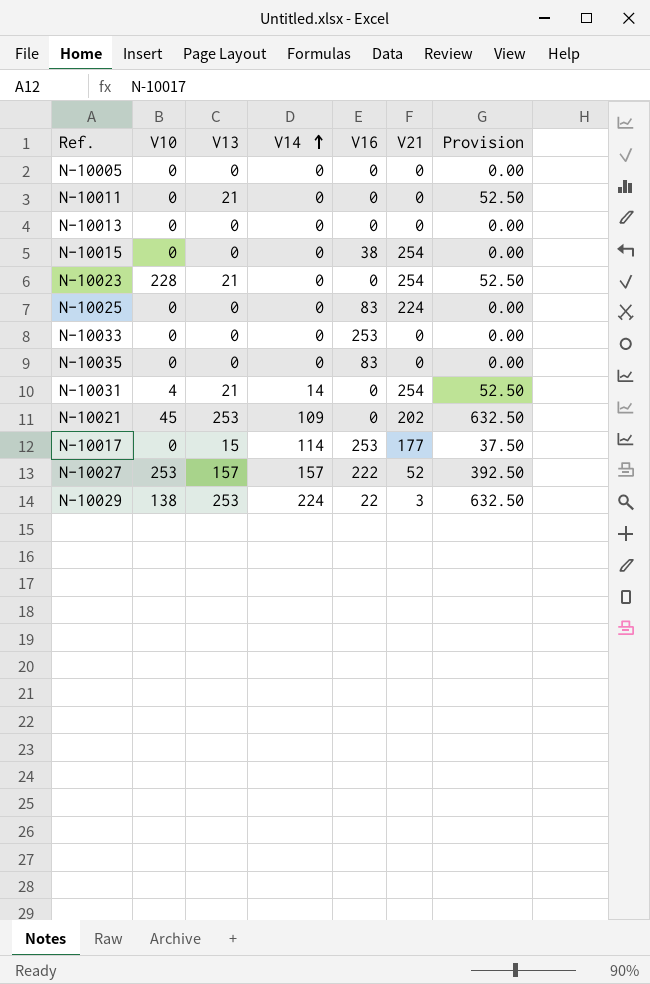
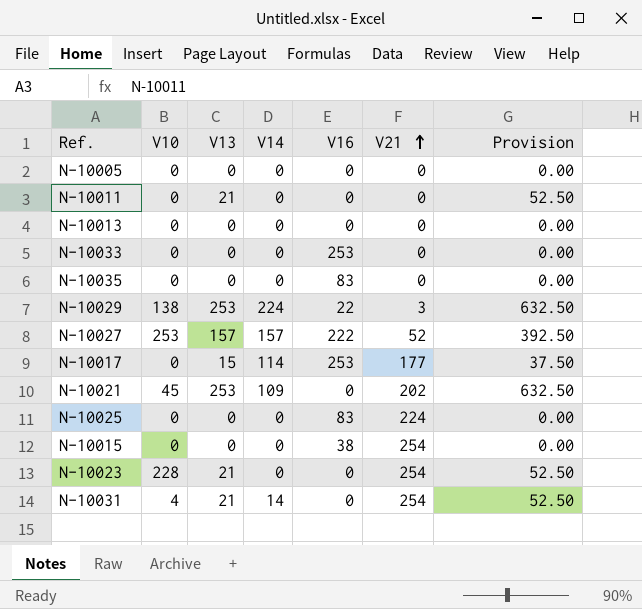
row order: V14 ascending -> V21 ascending

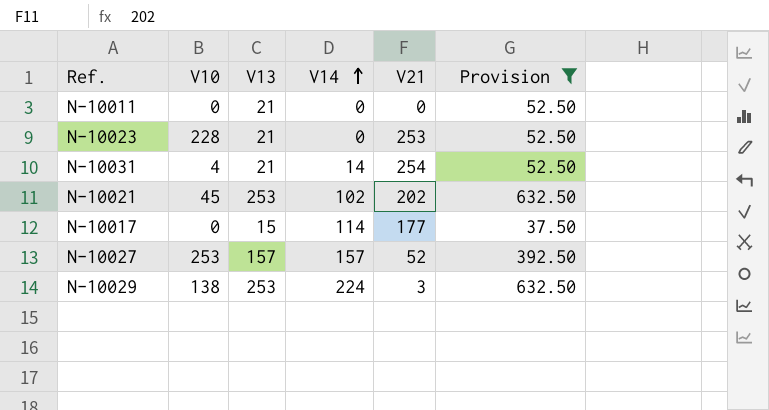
filter: none -> Provision != 0.00
row order: V21 ascending -> V14 ascending
column V16 | position: 5 -> none
N-10023 | V21: 254 -> 253
N-10021 | V14: 109 -> 102

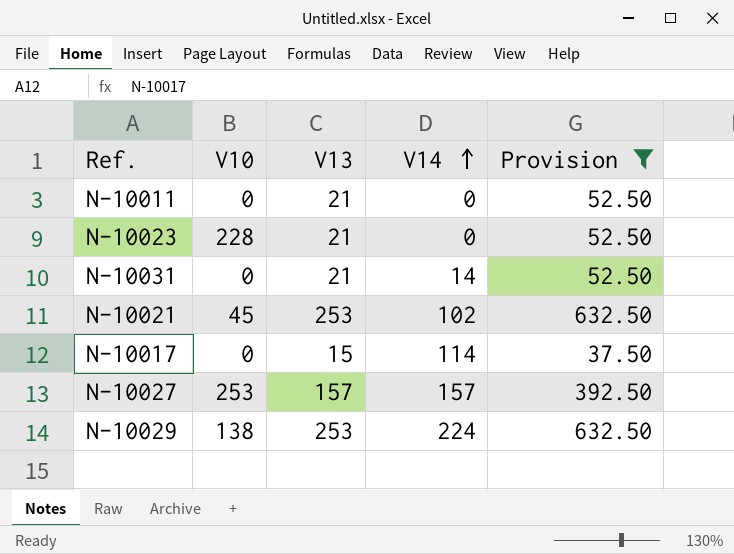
column V21 | position: 5 -> none
N-10031 | V10: 4 -> 0

